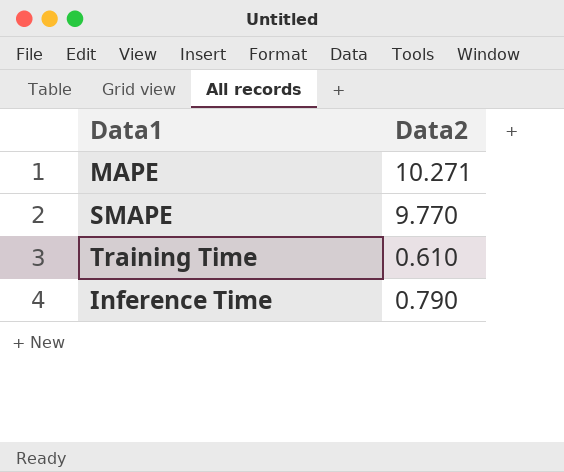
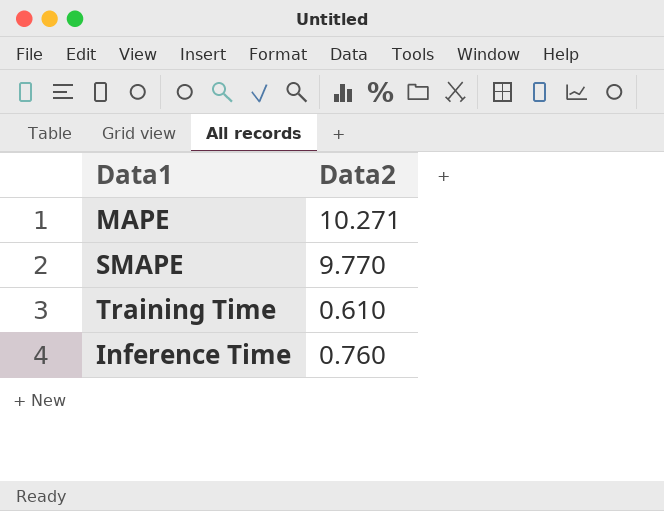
Inference Time | Data2: 0.790 -> 0.760

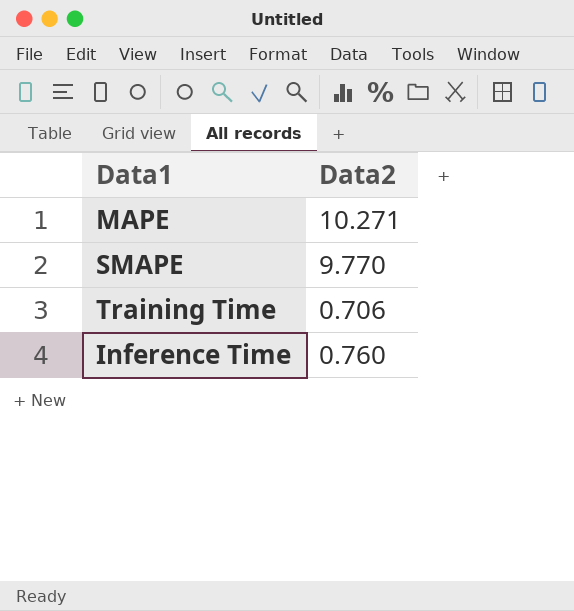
Training Time | Data2: 0.610 -> 0.706

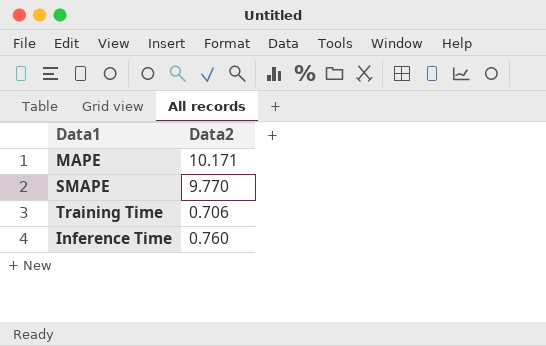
MAPE | Data2: 10.271 -> 10.171

